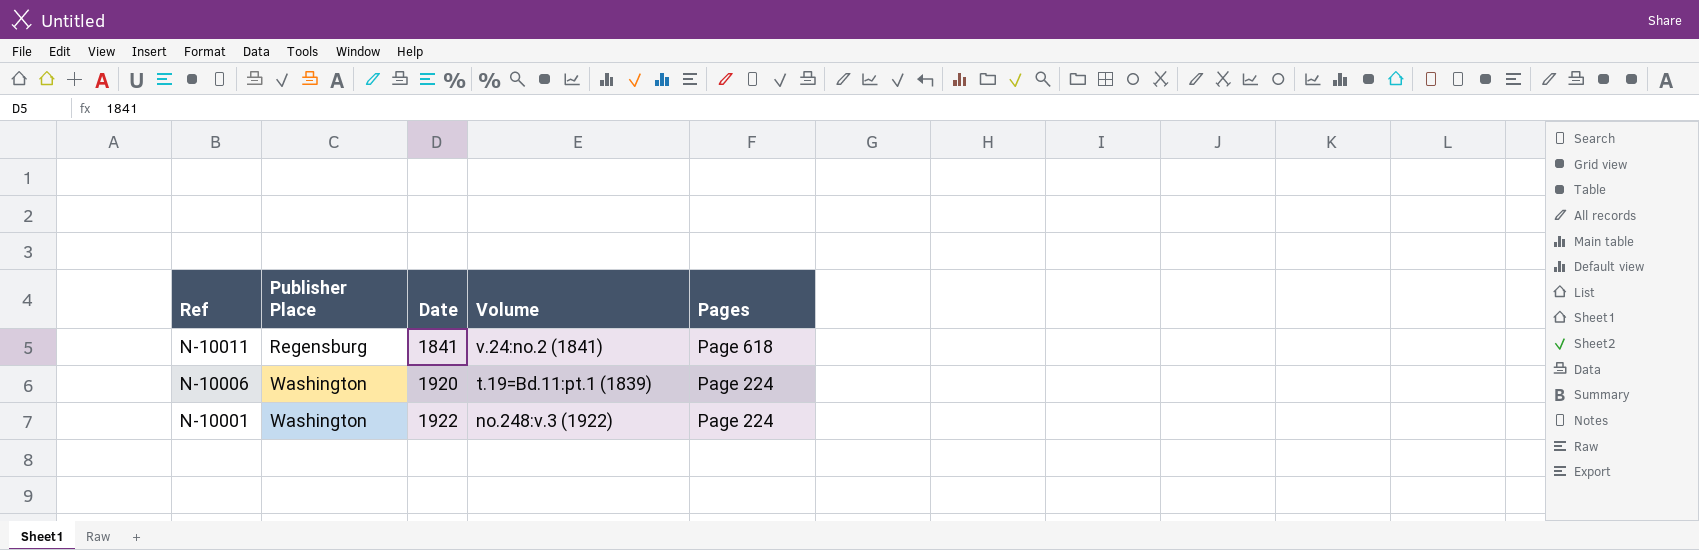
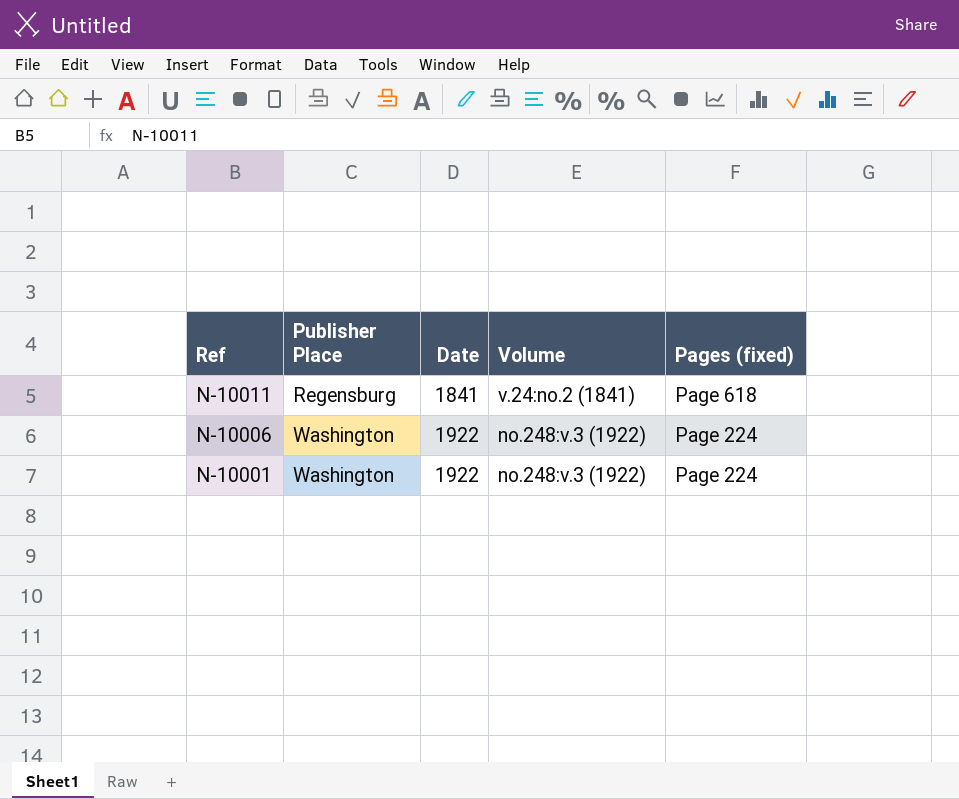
column name: Pages -> Pages (fixed)
N-10006 | Date: 1920 -> 1922
N-10006 | Volume: t.19=Bd.11:pt.1 (1839) -> no.248:v.3 (1922)

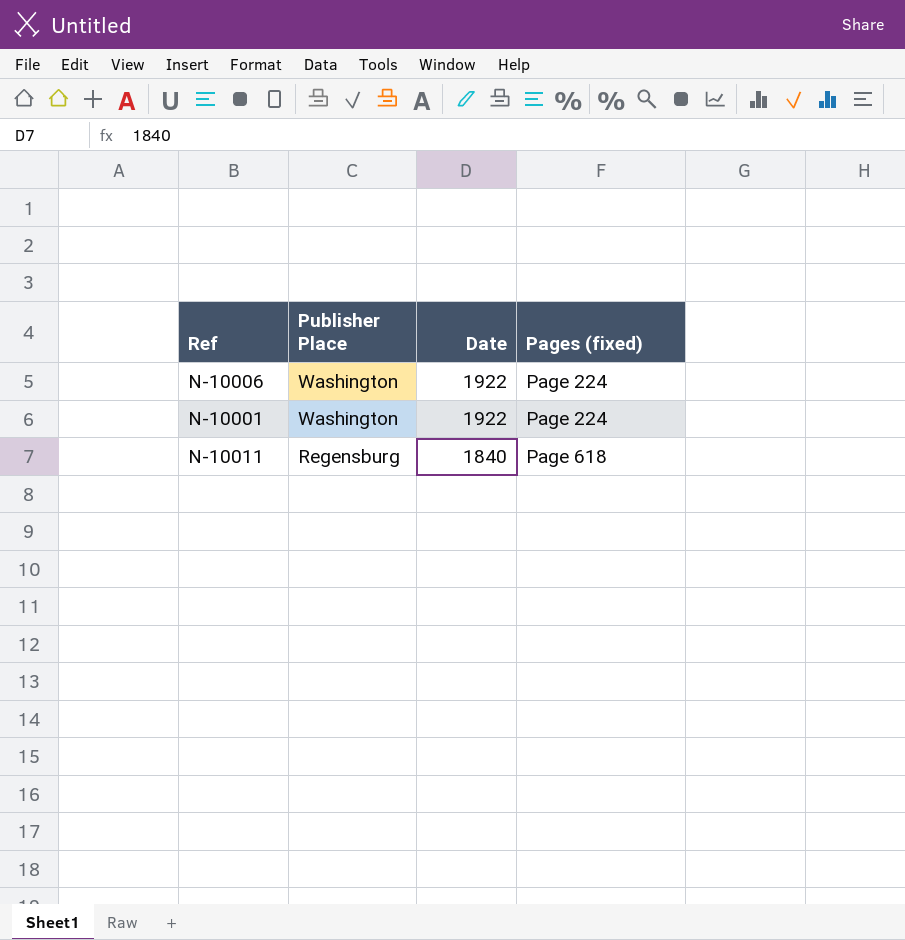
row order: Ref descending -> Publisher Place descending
column Volume | position: 4 -> none
N-10011 | Date: 1841 -> 1840

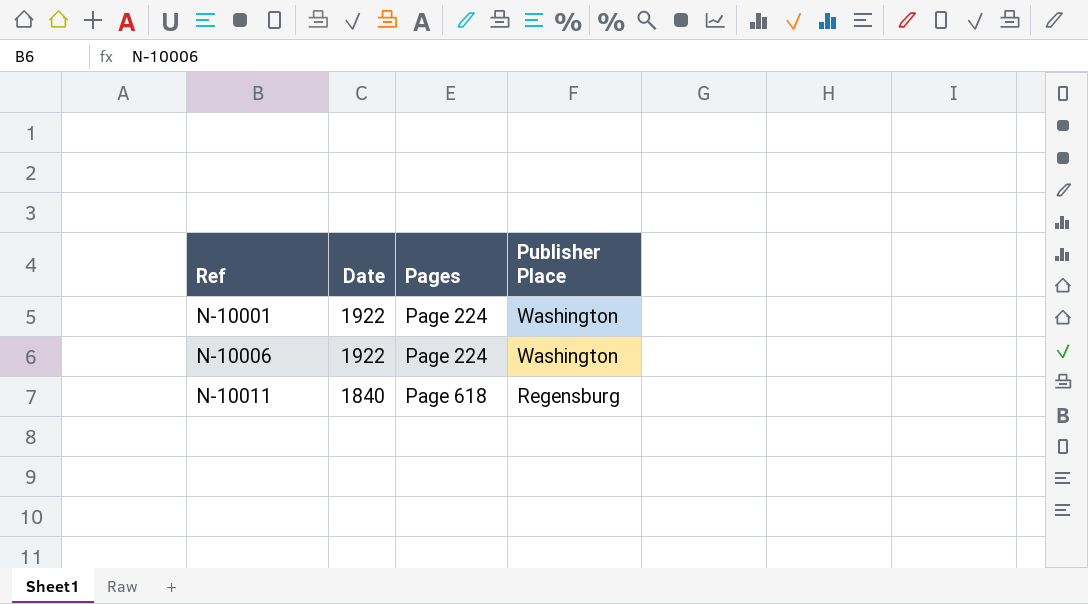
row order: Publisher Place descending -> Ref ascending
column name: Pages (fixed) -> Pages
column Publisher Place | position: 2 -> 4

